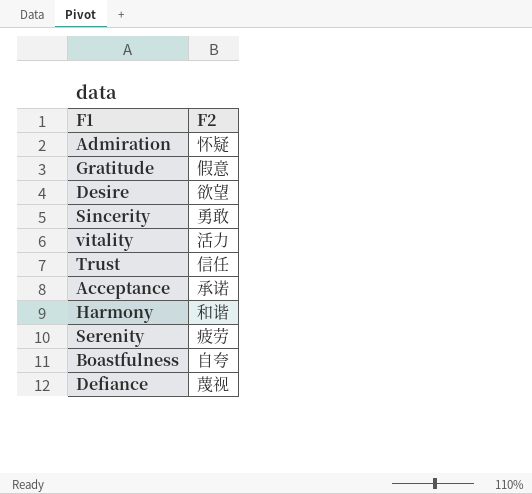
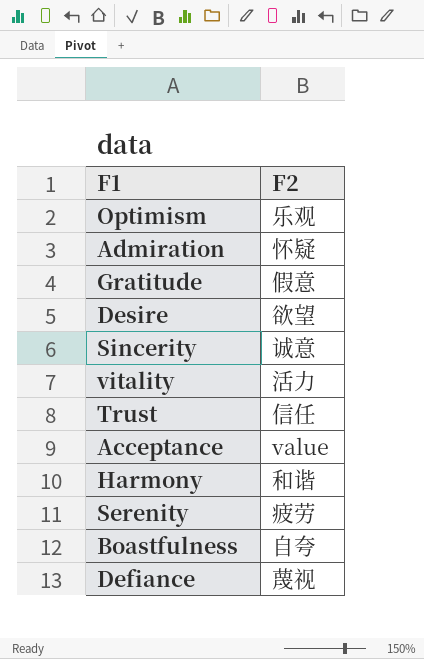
row Optimism: none -> 乐观
Sincerity | F2: 勇敢 -> 诚意
Acceptance | F2: 承诺 -> value

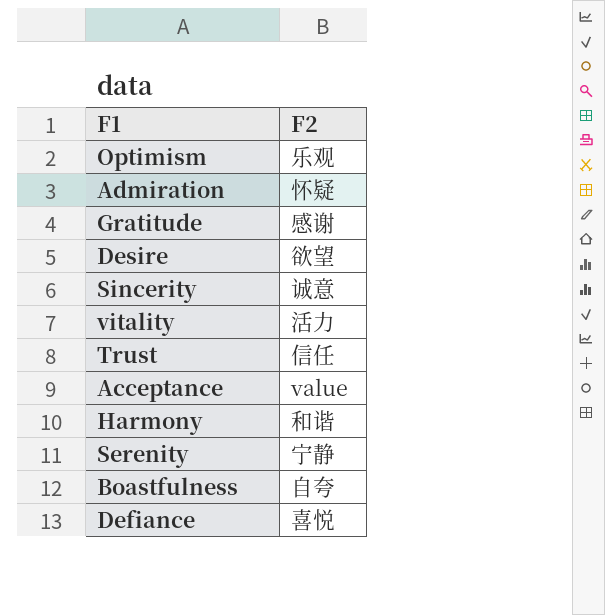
Gratitude | F2: 假意 -> 感谢
Serenity | F2: 疲劳 -> 宁静
Defiance | F2: 蔑视 -> 喜悦

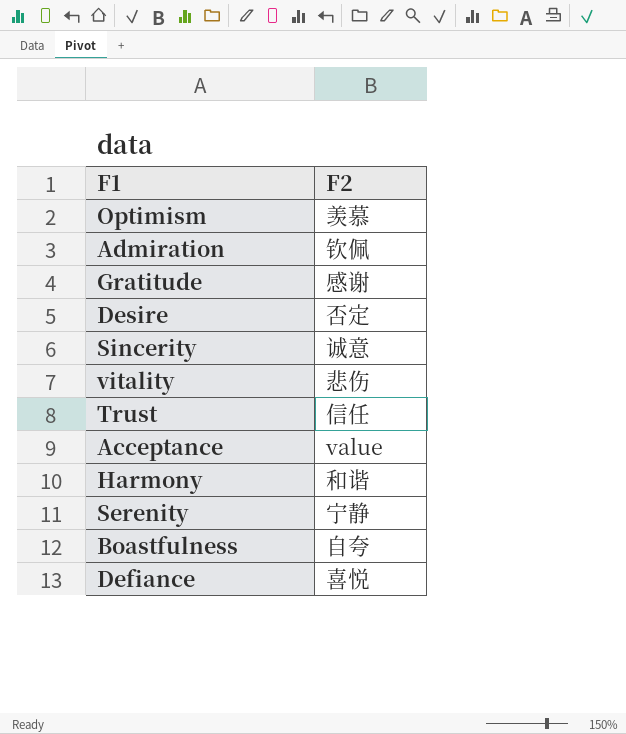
Optimism | F2: 乐观 -> 羡慕
Admiration | F2: 怀疑 -> 钦佩
Desire | F2: 欲望 -> 否定
vitality | F2: 活力 -> 悲伤

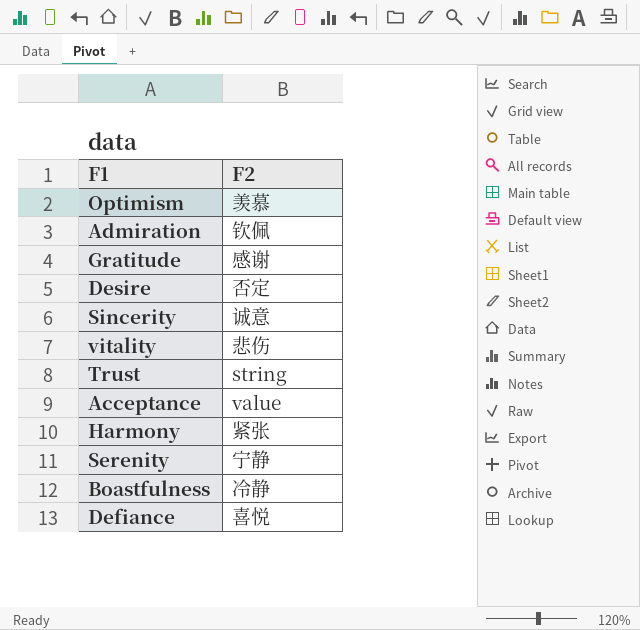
Trust | F2: 信任 -> string
Harmony | F2: 和谐 -> 紧张
Boastfulness | F2: 自夸 -> 冷静

